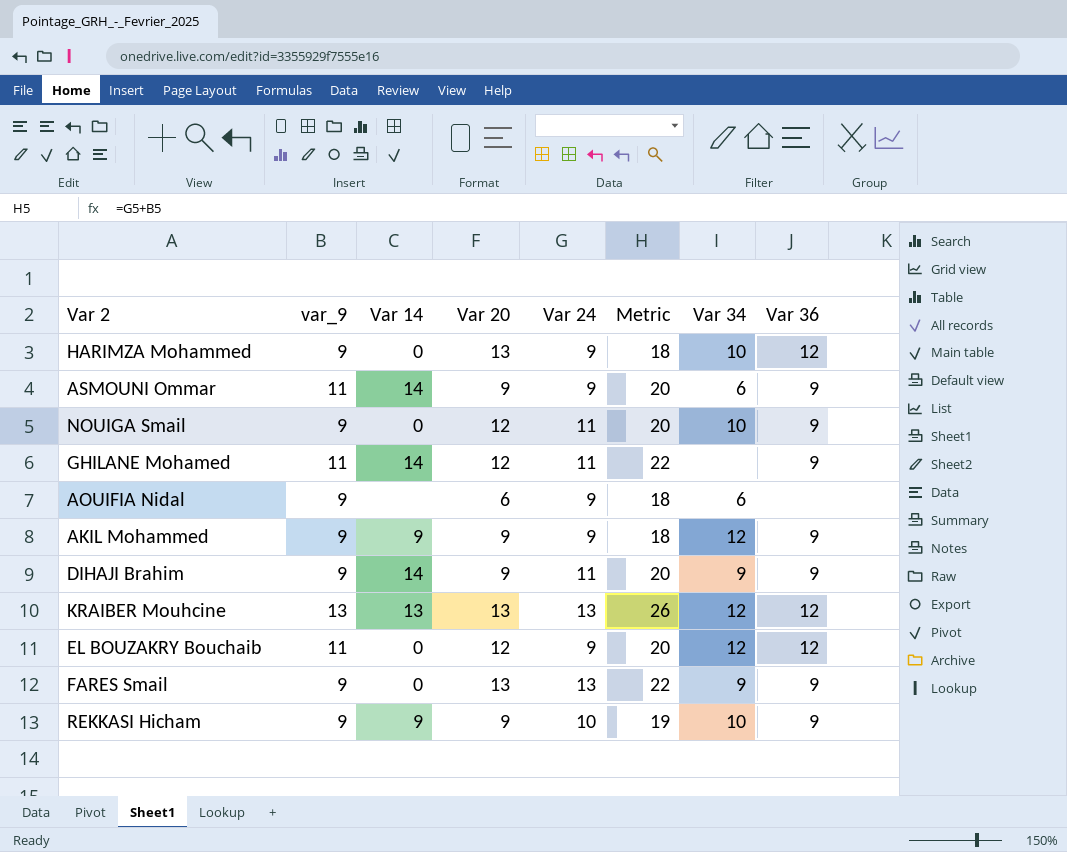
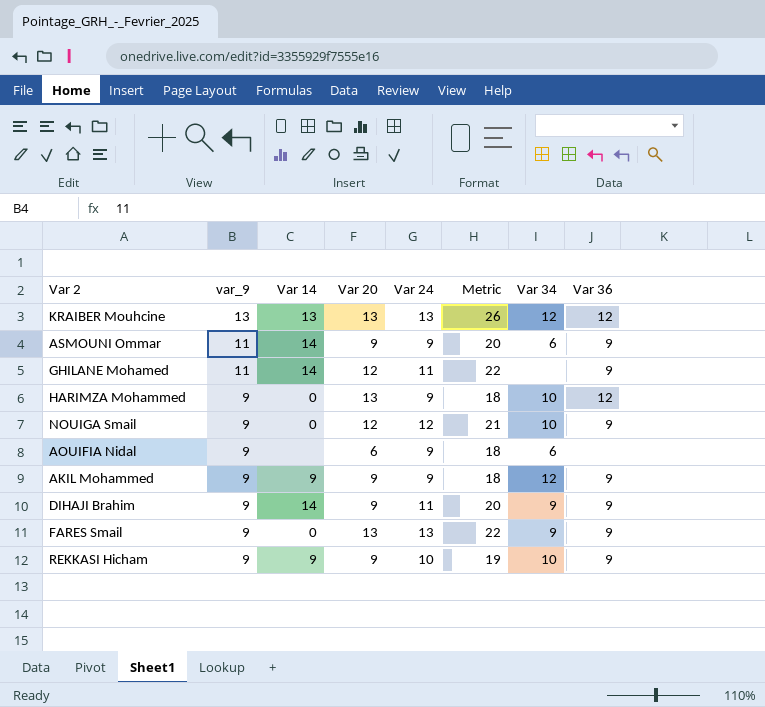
row order: none -> var_9 descending
row EL BOUZAKRY Bouchaib: 11 | 0 | 12 | 9 | 20 | 12 | 12 -> none
NOUIGA Smail | Var 24: 11 -> 12
NOUIGA Smail | Metric: 20 -> 21

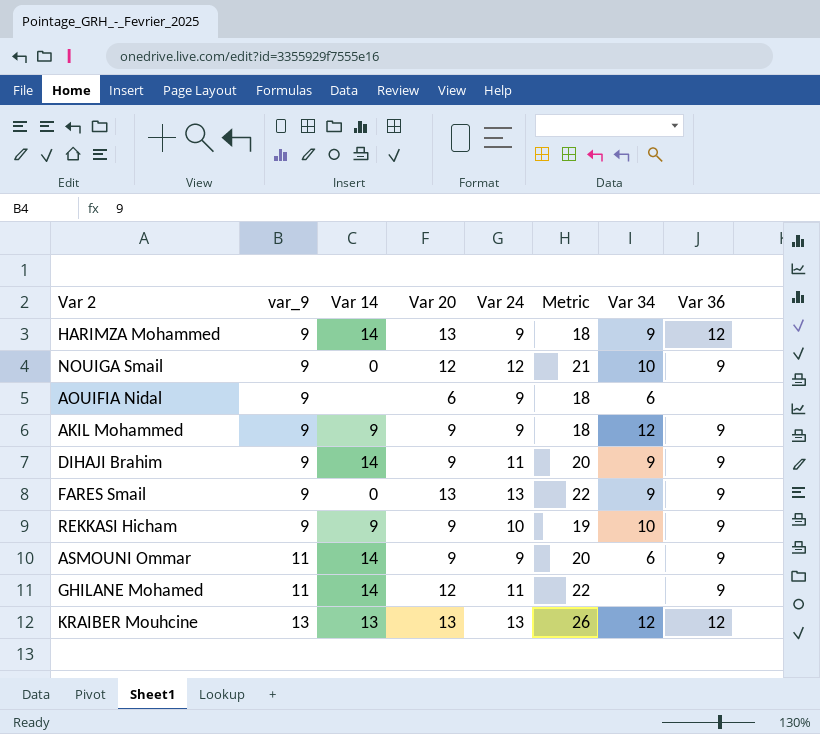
row order: var_9 descending -> var_9 ascending
HARIMZA Mohammed | Var 14: 0 -> 14
HARIMZA Mohammed | Var 34: 10 -> 9

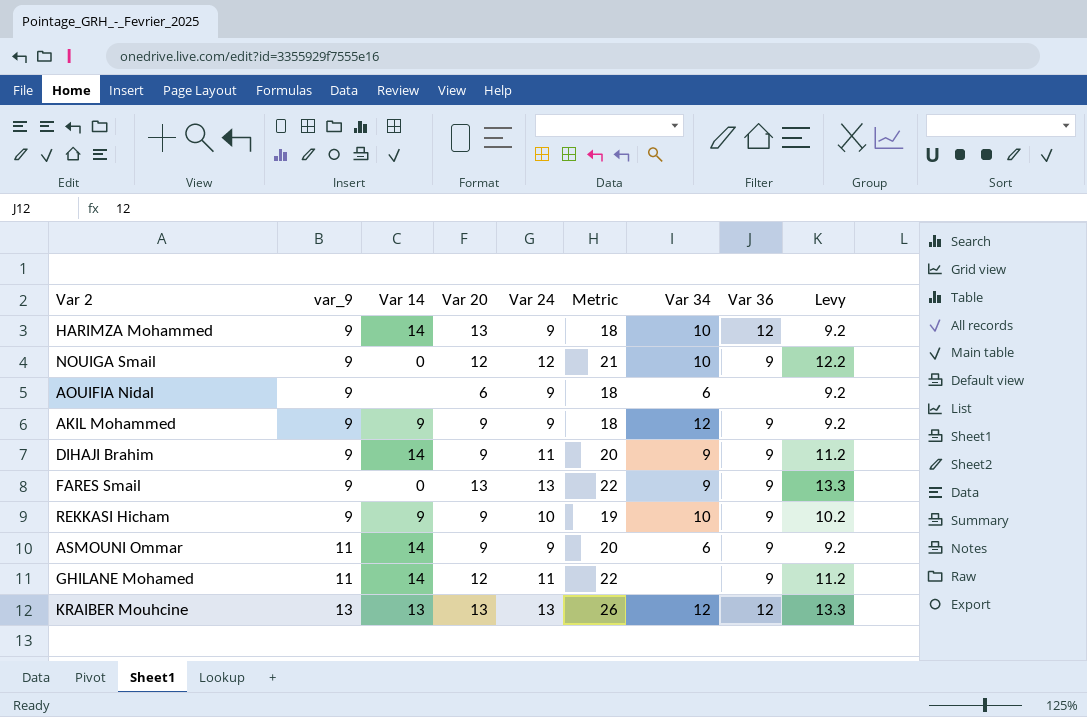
column Levy | formula: none -> [Var 24] * 1.02
HARIMZA Mohammed | Var 34: 9 -> 10

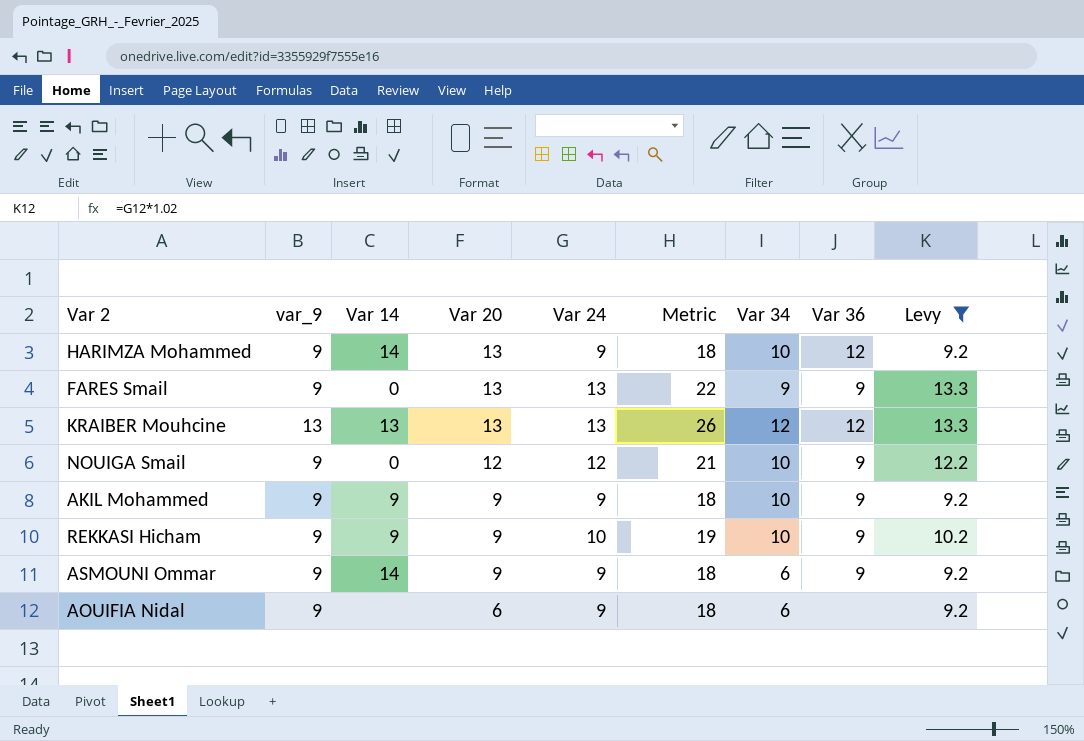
filter: none -> Levy != 11.2
row order: var_9 ascending -> Var 20 descending
AKIL Mohammed | Var 34: 12 -> 10
ASMOUNI Ommar | var_9: 11 -> 9
ASMOUNI Ommar | Metric: 20 -> 18

